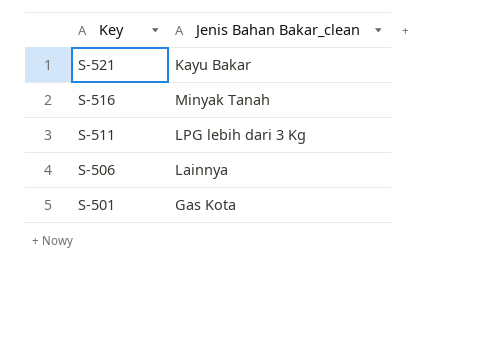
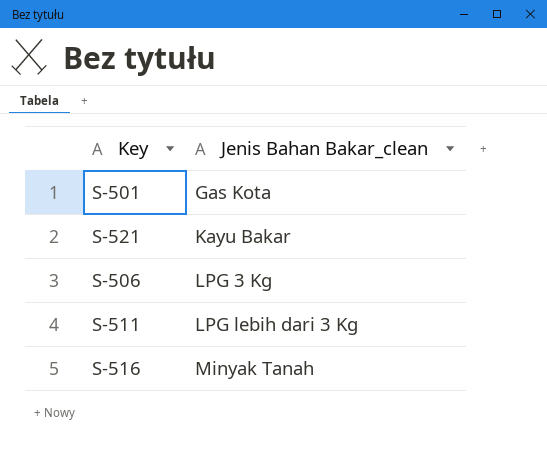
row order: Key descending -> Jenis Bahan Bakar_clean ascending
S-506 | Jenis Bahan Bakar_clean: Lainnya -> LPG 3 Kg

